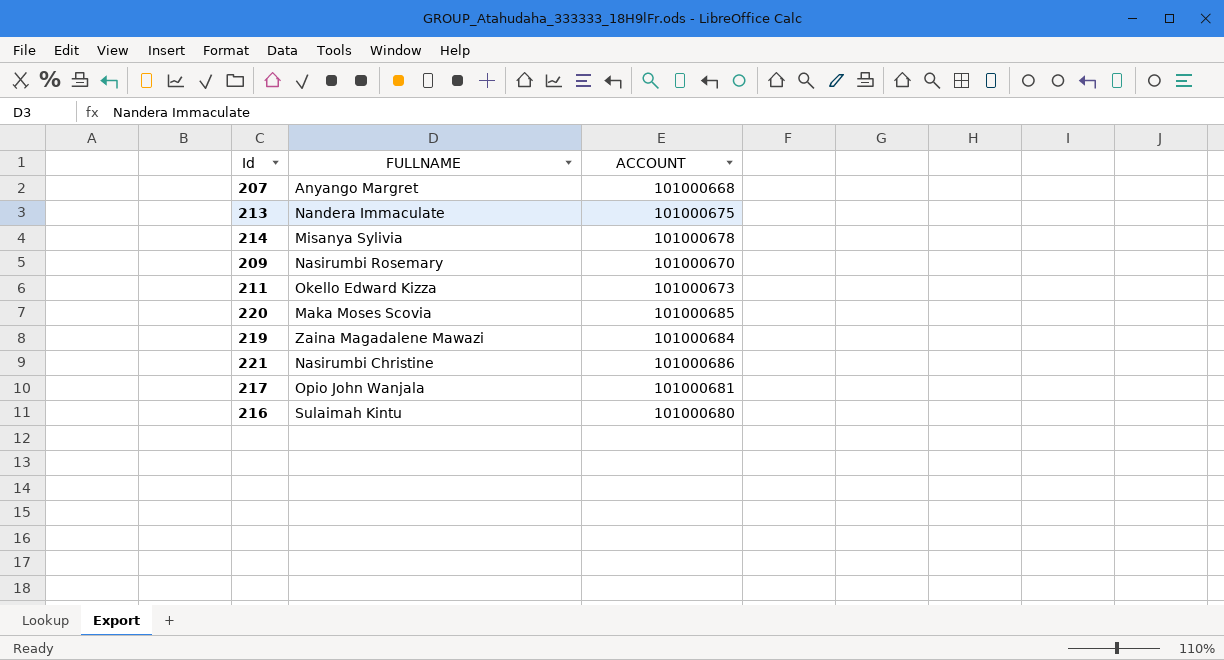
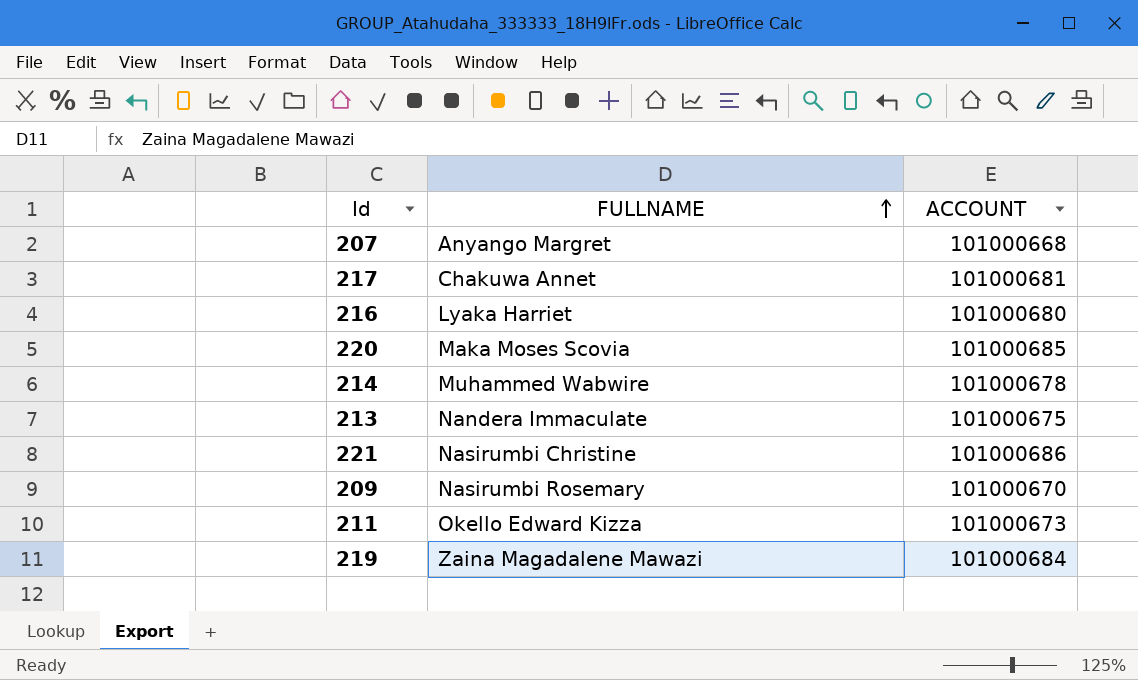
row order: none -> FULLNAME ascending
217 | FULLNAME: Opio John Wanjala -> Chakuwa Annet
216 | FULLNAME: Sulaimah Kintu -> Lyaka Harriet
214 | FULLNAME: Misanya Sylivia -> Muhammed Wabwire

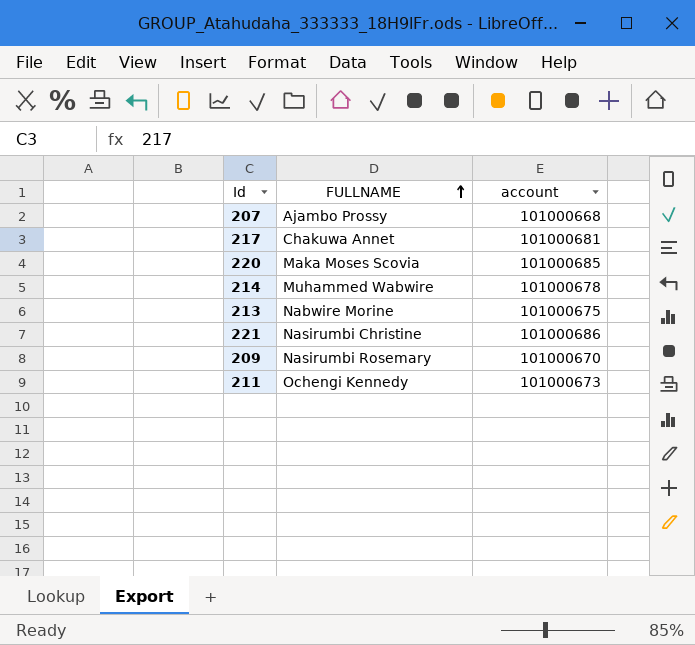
column name: ACCOUNT -> account
row 216: Lyaka Harriet | 101000680 -> none
row 219: Zaina Magadalene Mawazi | 101000684 -> none
207 | FULLNAME: Anyango Margret -> Ajambo Prossy
213 | FULLNAME: Nandera Immaculate -> Nabwire Morine
211 | FULLNAME: Okello Edward Kizza -> Ochengi Kennedy

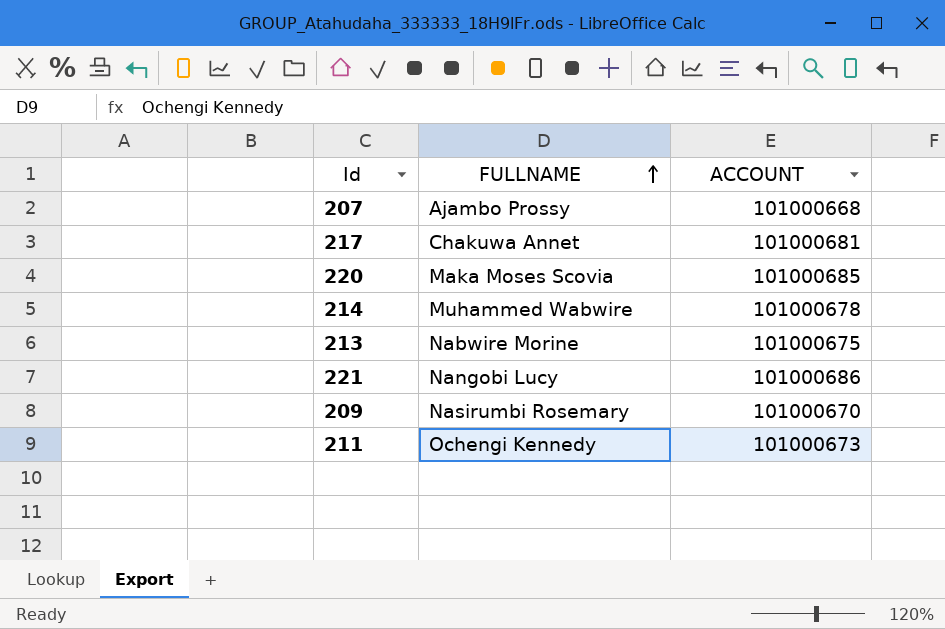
column name: account -> ACCOUNT
221 | FULLNAME: Nasirumbi Christine -> Nangobi Lucy

